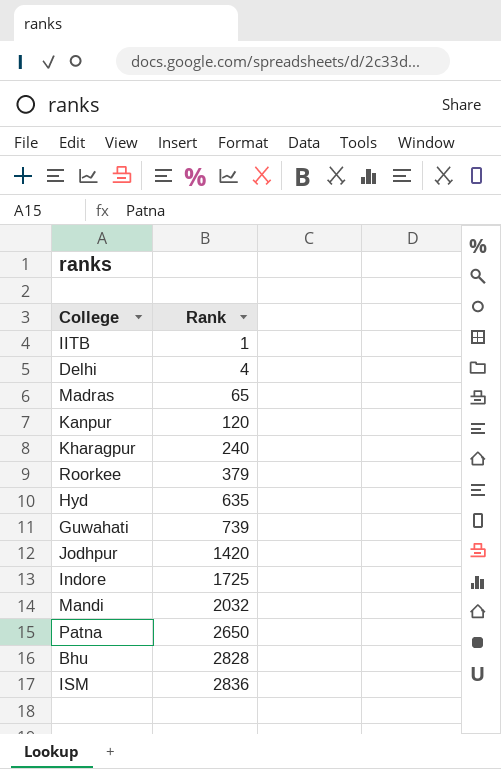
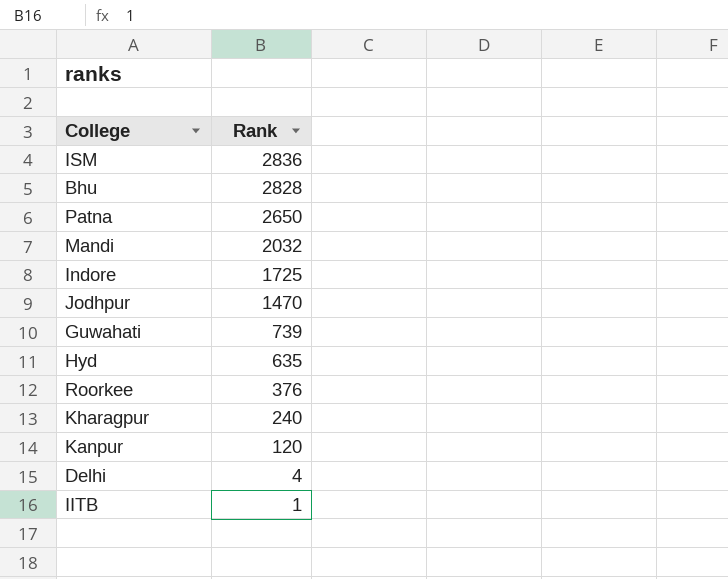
row order: Rank ascending -> Rank descending
row Madras: 65 -> none
Jodhpur | Rank: 1420 -> 1470
Roorkee | Rank: 379 -> 376

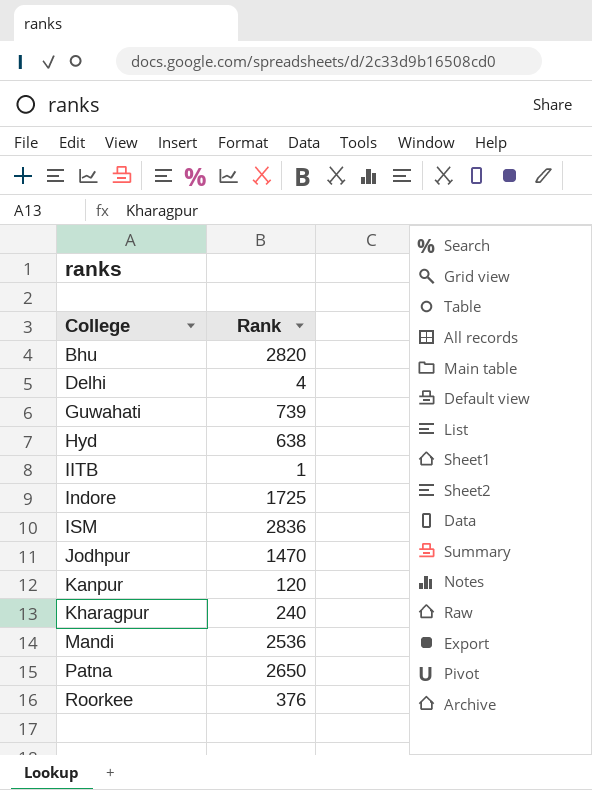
row order: Rank descending -> College ascending
Bhu | Rank: 2828 -> 2820
Hyd | Rank: 635 -> 638
Mandi | Rank: 2032 -> 2536

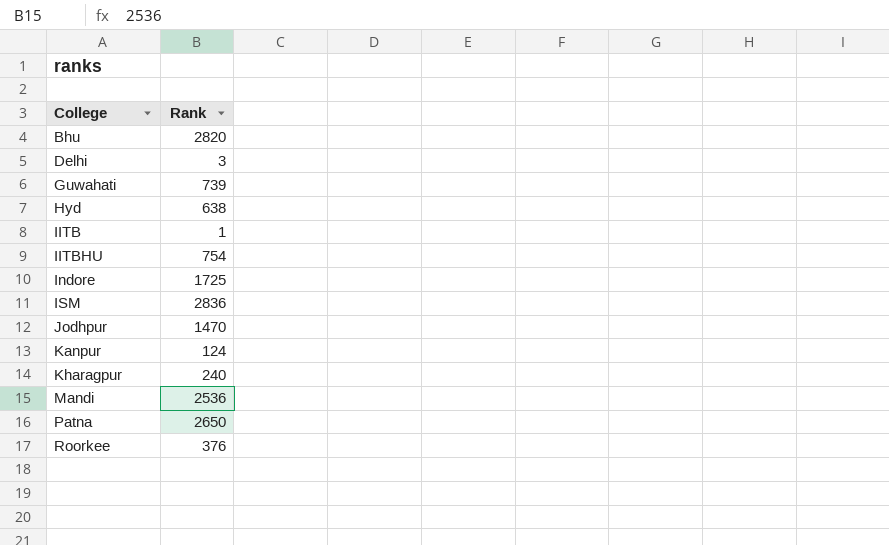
Delhi | Rank: 4 -> 3
row IITBHU: none -> 754
Kanpur | Rank: 120 -> 124

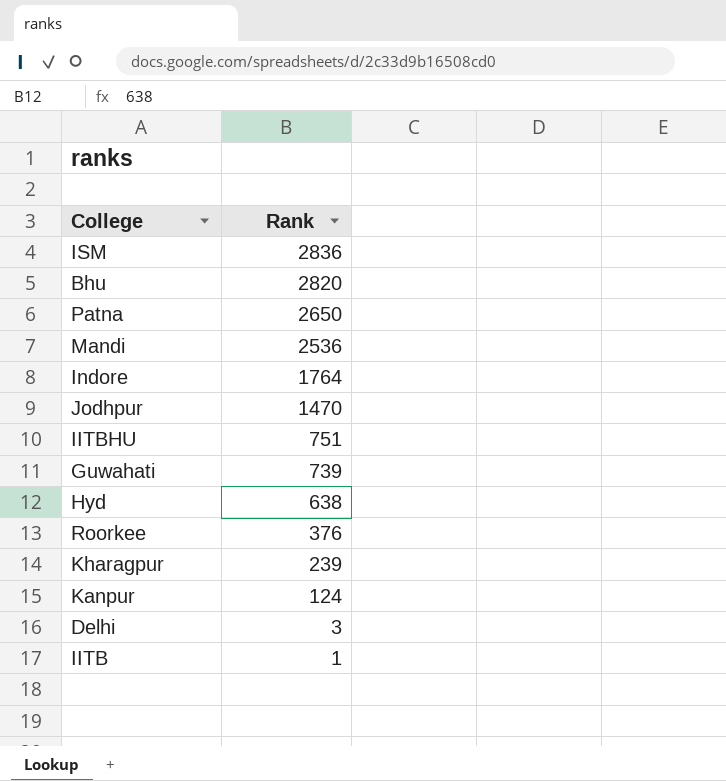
row order: College ascending -> Rank descending
Indore | Rank: 1725 -> 1764
IITBHU | Rank: 754 -> 751
Kharagpur | Rank: 240 -> 239

